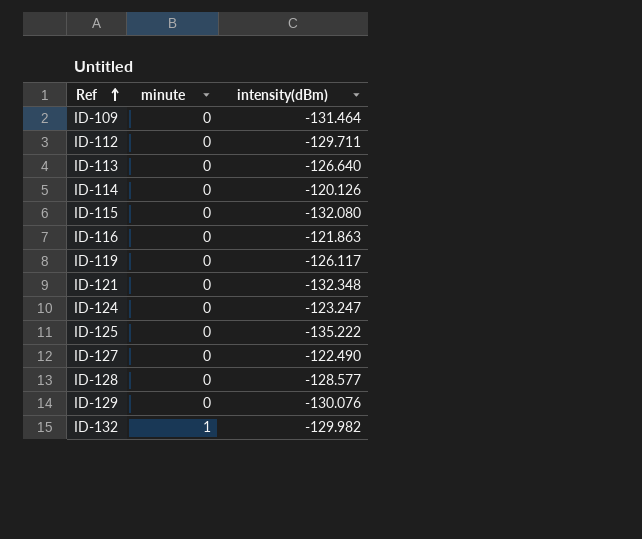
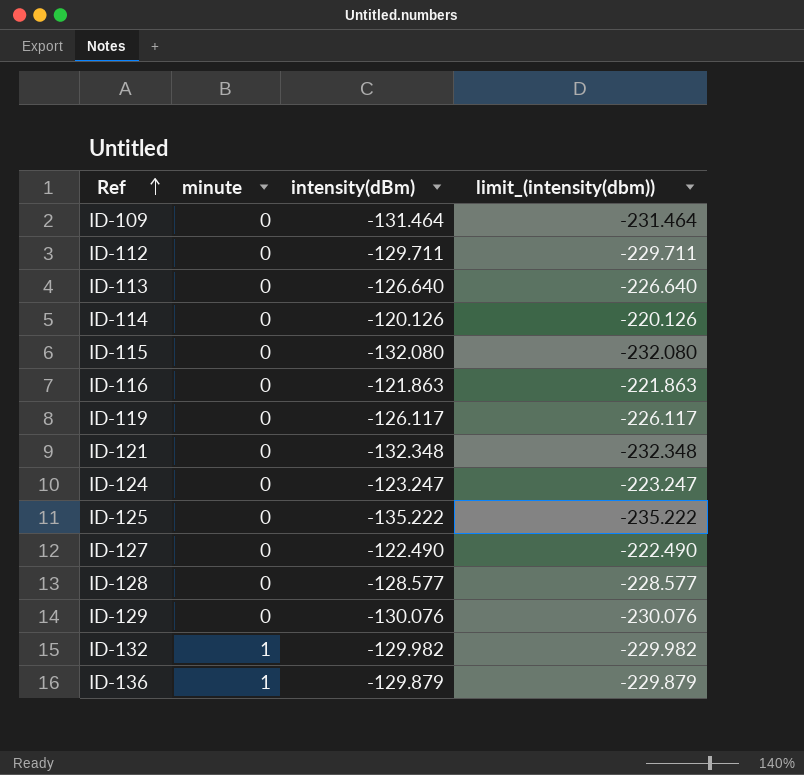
column limit_(intensity(dbm)) | formula: none -> [intensity(dBm)] - 100
row ID-136: none -> 1 | -129.879 | -229.879

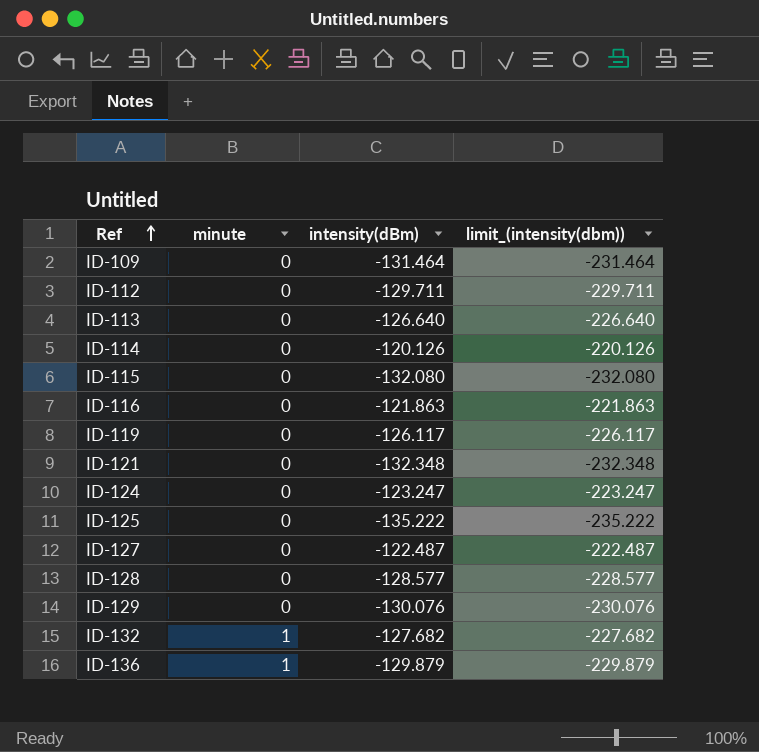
ID-127 | intensity(dBm): -122.490 -> -122.487
ID-127 | limit_(intensity(dbm)): -222.490 -> -222.487
ID-132 | intensity(dBm): -129.982 -> -127.682
ID-132 | limit_(intensity(dbm)): -229.982 -> -227.682

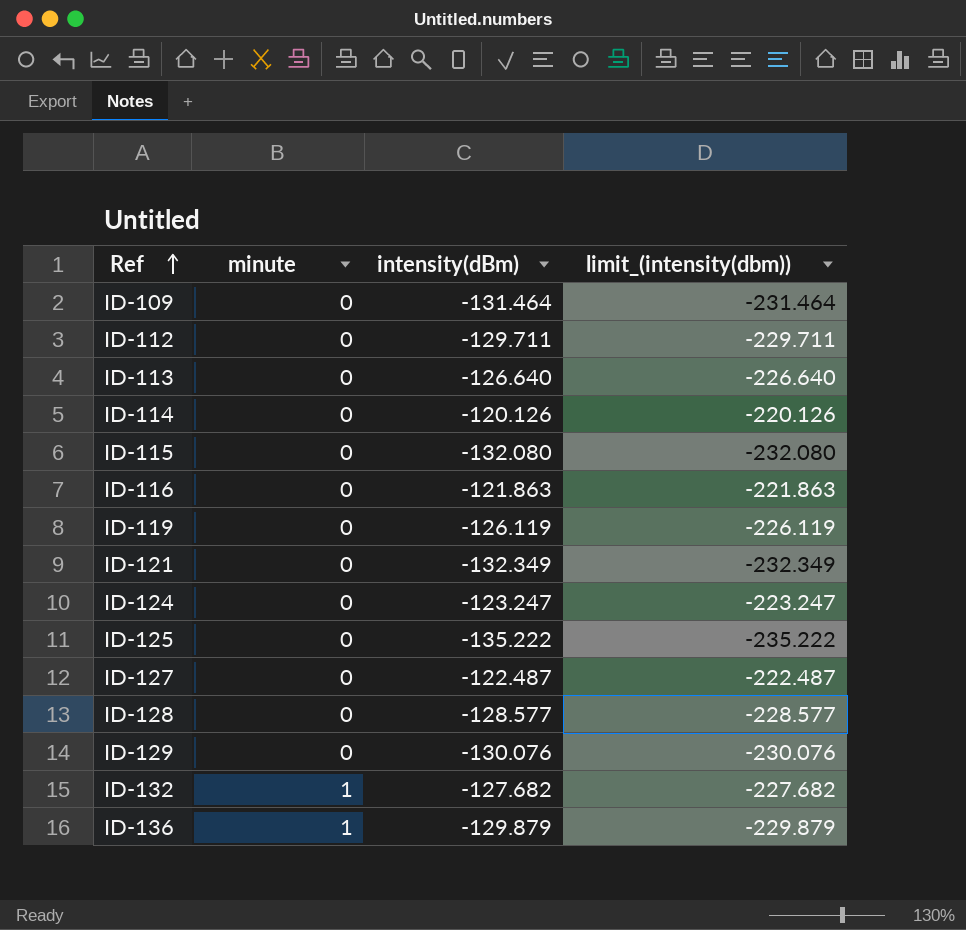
ID-119 | intensity(dBm): -126.117 -> -126.119
ID-119 | limit_(intensity(dbm)): -226.117 -> -226.119
ID-121 | intensity(dBm): -132.348 -> -132.349
ID-121 | limit_(intensity(dbm)): -232.348 -> -232.349

